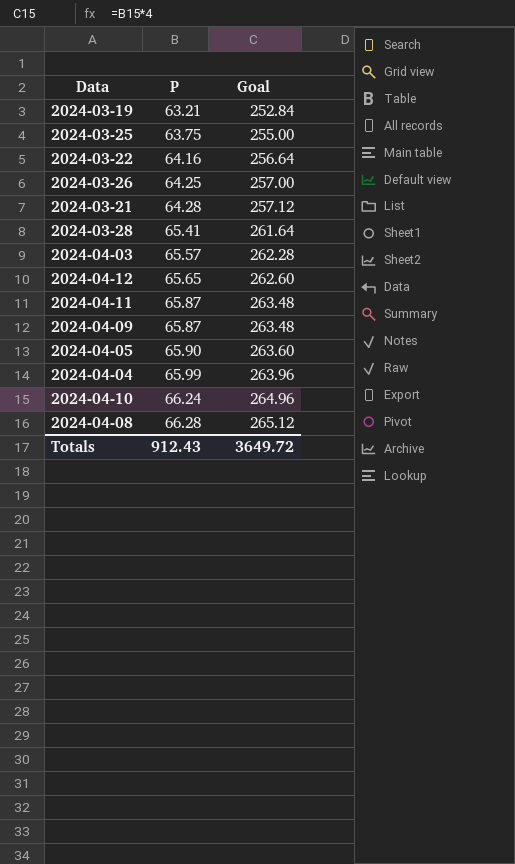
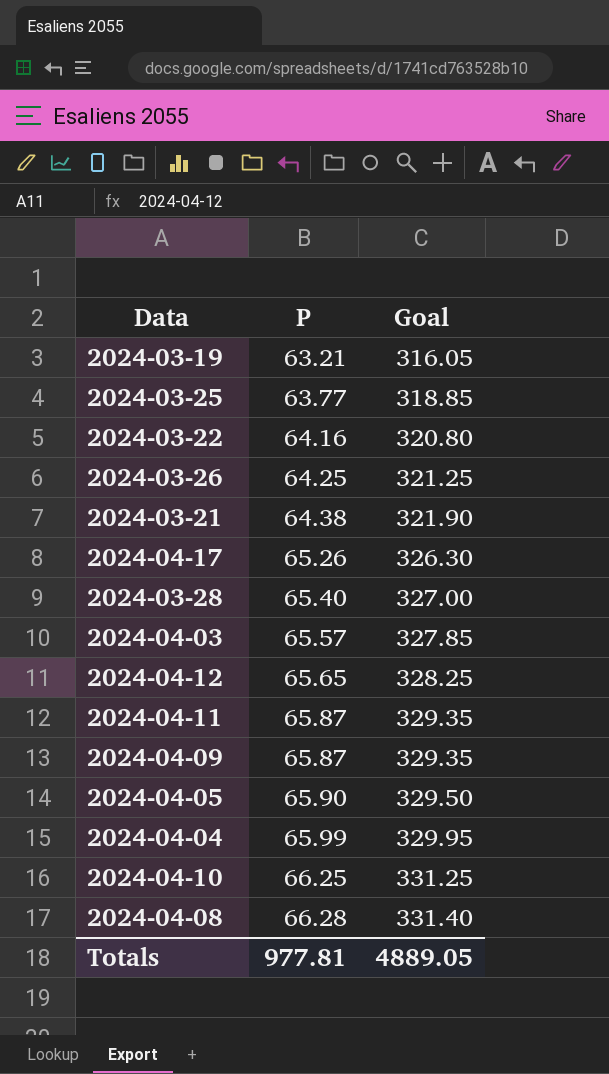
column Goal | formula: [P] * 4 -> [P] * 5
2024-03-25 | P: 63.75 -> 63.77
2024-03-21 | P: 64.28 -> 64.38
row 2024-04-17: none -> 65.26 | 326.30
2024-03-28 | P: 65.41 -> 65.40
2024-04-10 | P: 66.24 -> 66.25
Totals | P: 912.43 -> 977.81
Totals | Goal: 3649.72 -> 4889.05

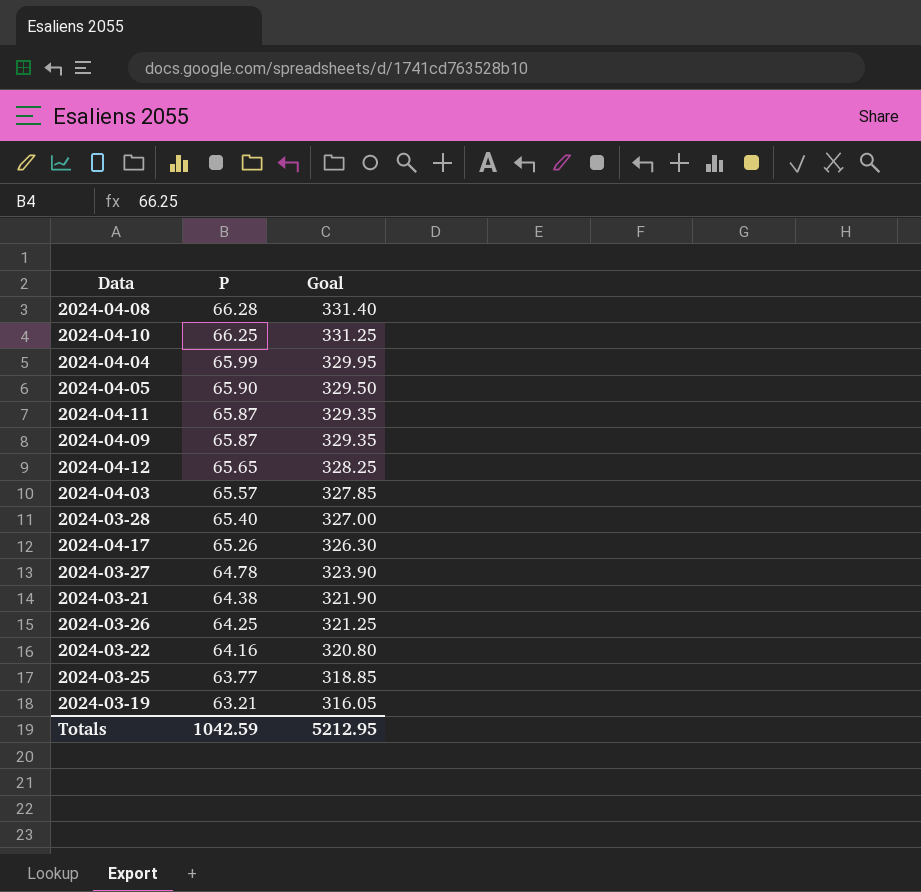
row order: P ascending -> P descending
row 2024-03-27: none -> 64.78 | 323.90
Totals | P: 977.81 -> 1042.59
Totals | Goal: 4889.05 -> 5212.95

